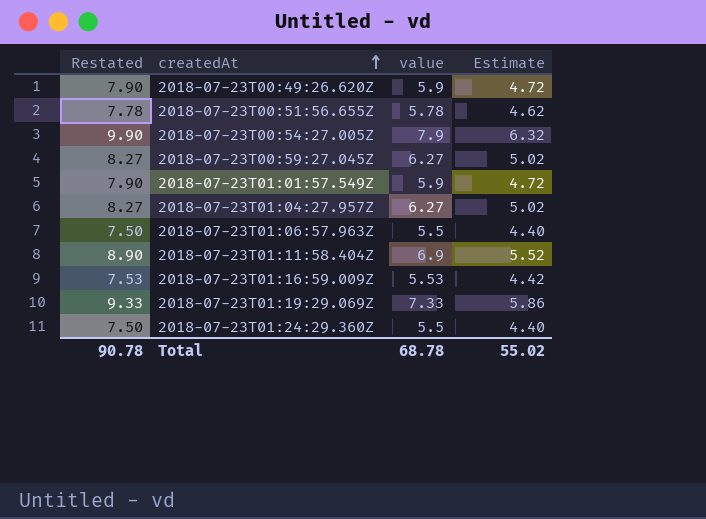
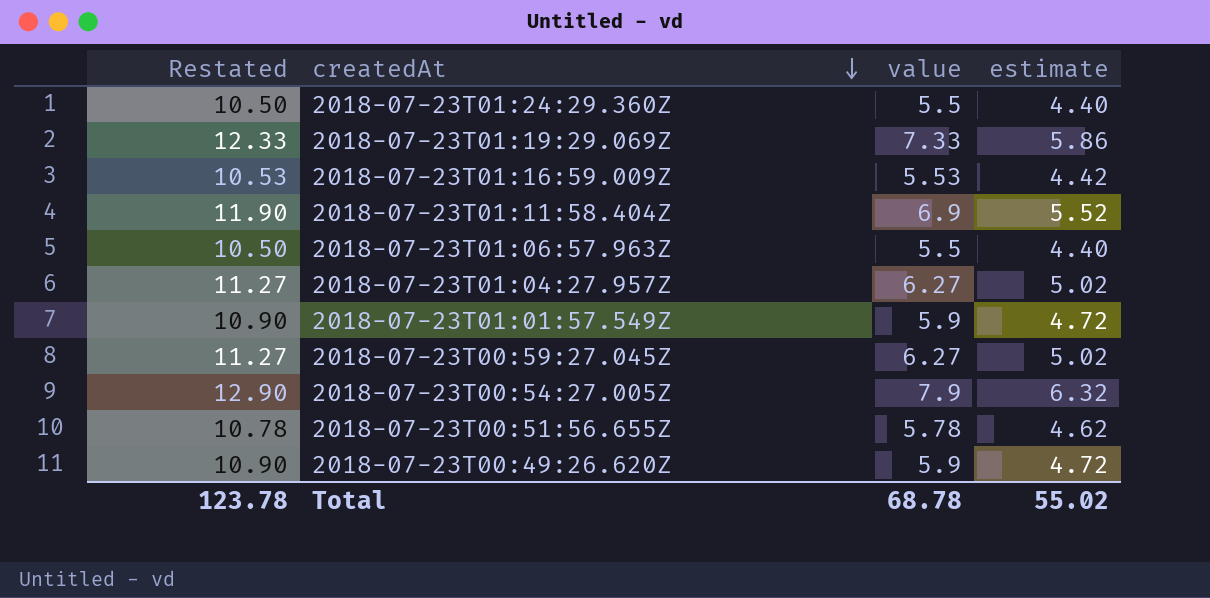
row order: createdAt ascending -> createdAt descending
column Restated | formula: [value] + 2 -> [value] + 5
column name: Estimate -> estimate
Total | Restated: 90.78 -> 123.78

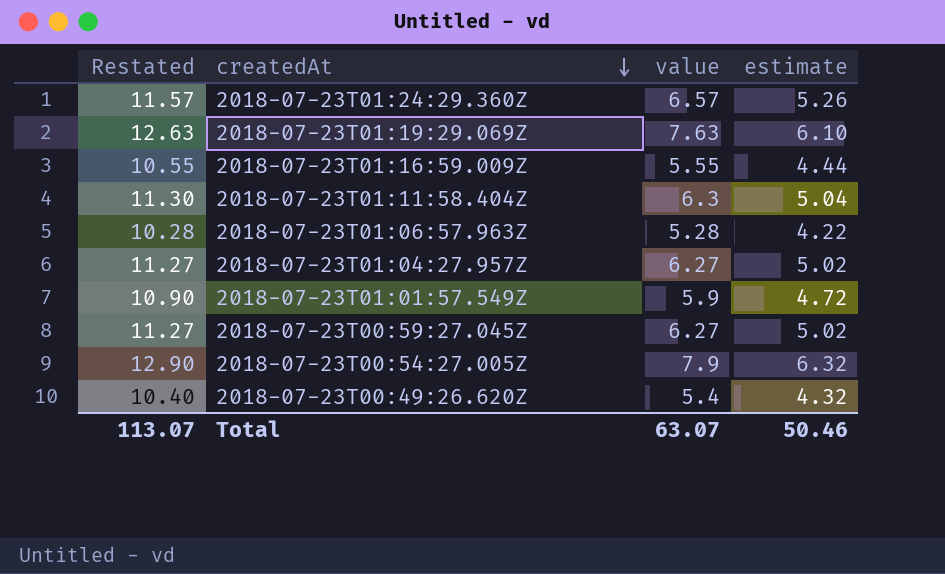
row 2018-07-23T00:51:56.655Z: 10.78 | 5.78 | 4.62 -> none
2018-07-23T01:24:29.360Z | Restated: 10.50 -> 11.57
2018-07-23T01:24:29.360Z | value: 5.5 -> 6.57
2018-07-23T01:24:29.360Z | estimate: 4.40 -> 5.26
2018-07-23T01:19:29.069Z | Restated: 12.33 -> 12.63
2018-07-23T01:19:29.069Z | value: 7.33 -> 7.63
2018-07-23T01:19:29.069Z | estimate: 5.86 -> 6.10
2018-07-23T01:16:59.009Z | Restated: 10.53 -> 10.55
2018-07-23T01:16:59.009Z | value: 5.53 -> 5.55
2018-07-23T01:16:59.009Z | estimate: 4.42 -> 4.44
2018-07-23T01:11:58.404Z | Restated: 11.90 -> 11.30
2018-07-23T01:11:58.404Z | value: 6.9 -> 6.3
2018-07-23T01:11:58.404Z | estimate: 5.52 -> 5.04
2018-07-23T01:06:57.963Z | Restated: 10.50 -> 10.28
2018-07-23T01:06:57.963Z | value: 5.5 -> 5.28
2018-07-23T01:06:57.963Z | estimate: 4.40 -> 4.22
2018-07-23T00:49:26.620Z | Restated: 10.90 -> 10.40
2018-07-23T00:49:26.620Z | value: 5.9 -> 5.4
2018-07-23T00:49:26.620Z | estimate: 4.72 -> 4.32
Total | Restated: 123.78 -> 113.07
Total | value: 68.78 -> 63.07
Total | estimate: 55.02 -> 50.46

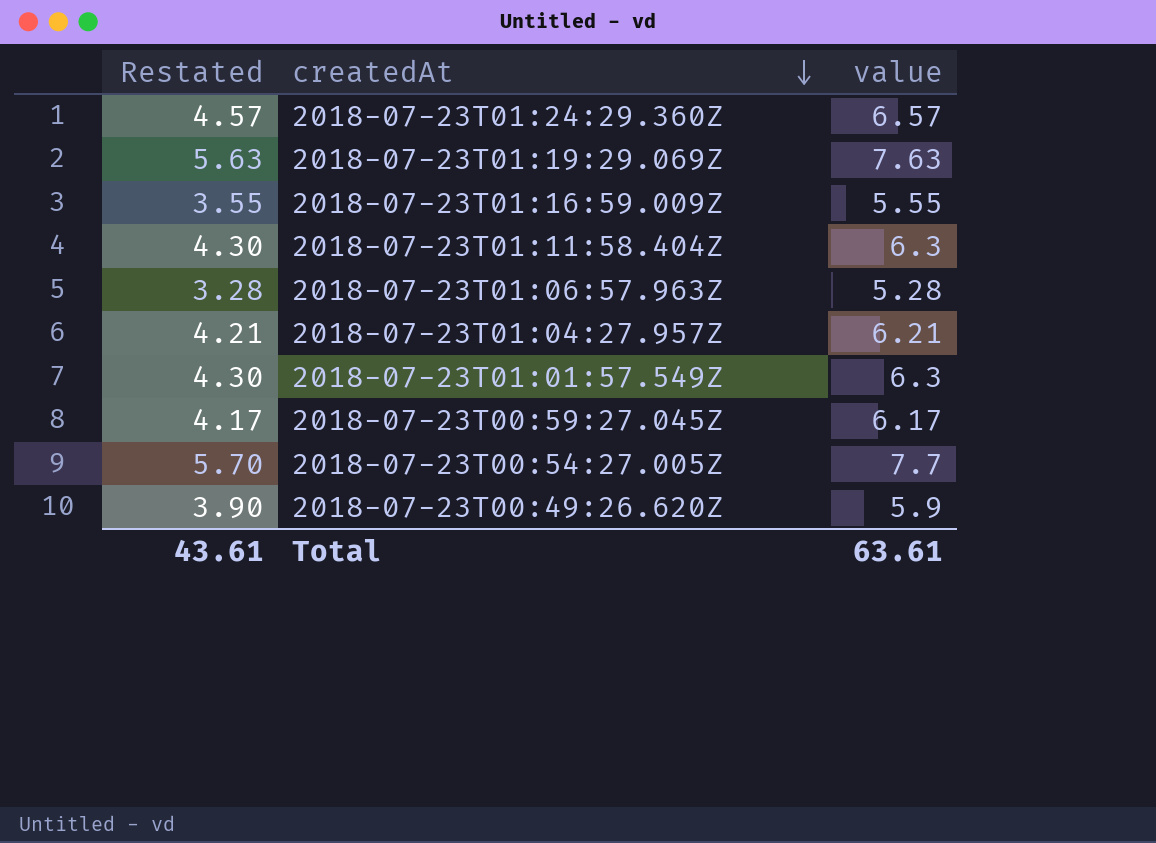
column estimate | formula: [value] * 0.8 -> none
column Restated | formula: [value] + 5 -> [value] - 2
2018-07-23T01:04:27.957Z | value: 6.27 -> 6.21
2018-07-23T01:01:57.549Z | value: 5.9 -> 6.3
2018-07-23T00:59:27.045Z | value: 6.27 -> 6.17
2018-07-23T00:54:27.005Z | value: 7.9 -> 7.7
2018-07-23T00:49:26.620Z | value: 5.4 -> 5.9
Total | Restated: 113.07 -> 43.61
Total | value: 63.07 -> 63.61

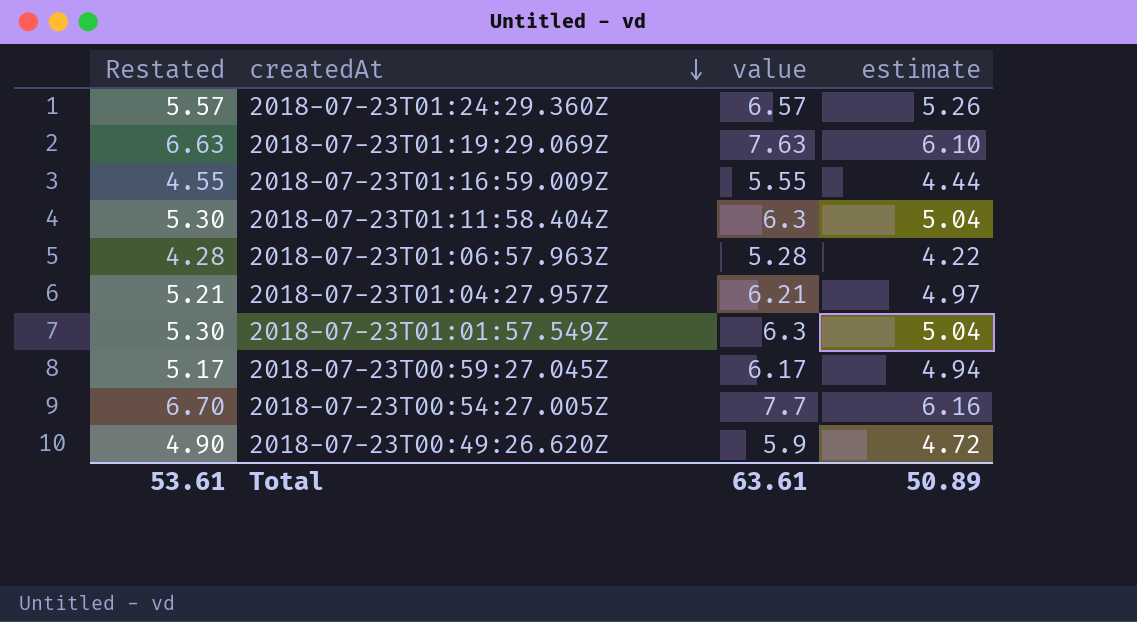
column Restated | formula: [value] - 2 -> [value] - 1
column estimate | formula: none -> [value] * 0.8
Total | Restated: 43.61 -> 53.61

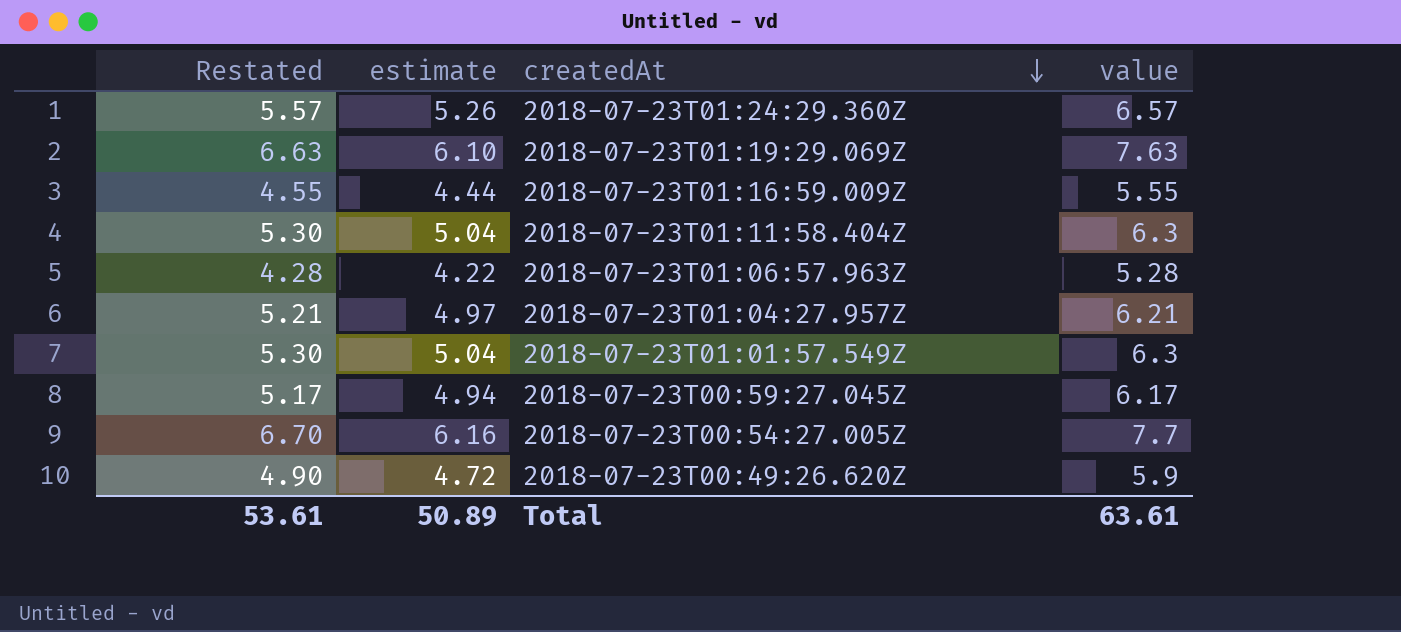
column estimate | position: 4 -> 2

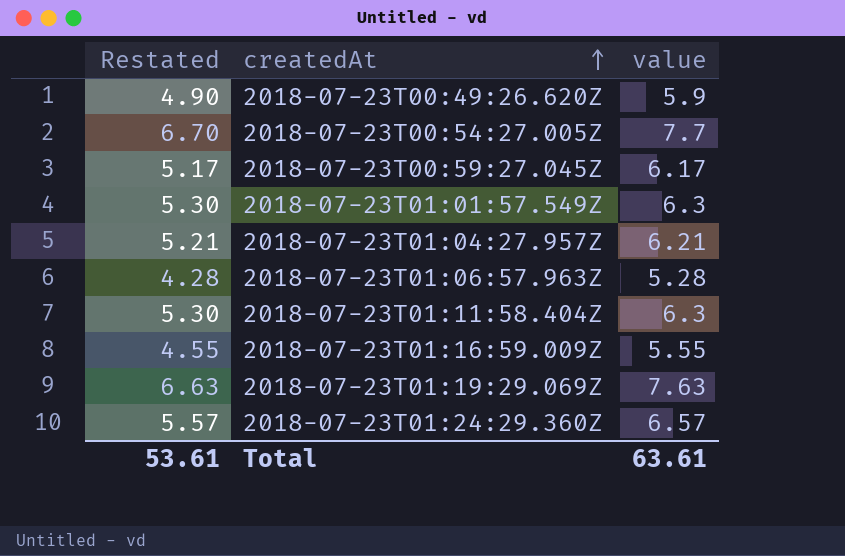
row order: createdAt descending -> createdAt ascending
column estimate | formula: [value] * 0.8 -> none

